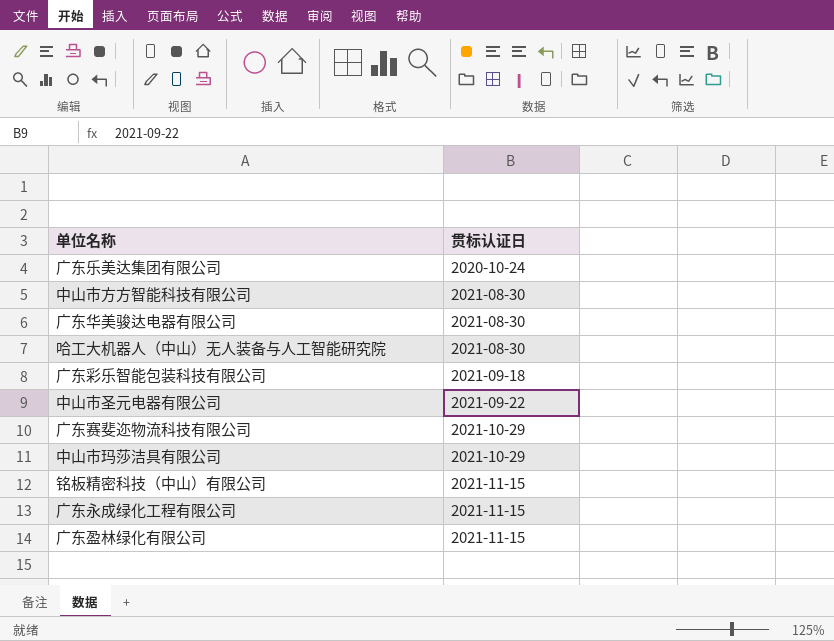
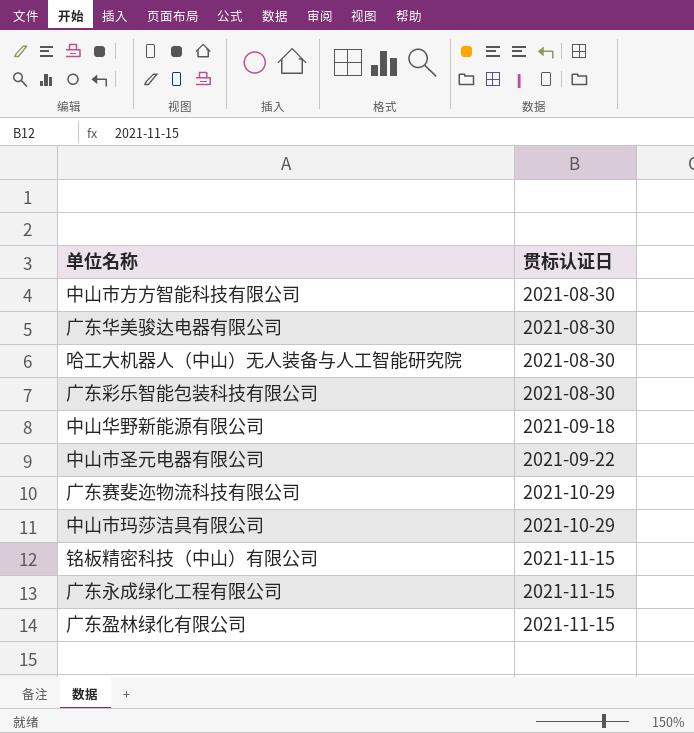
row 广东乐美达集团有限公司: 2020-10-24 -> none
广东彩乐智能包装科技有限公司 | 贯标认证日: 2021-09-18 -> 2021-08-30
row 中山华野新能源有限公司: none -> 2021-09-18

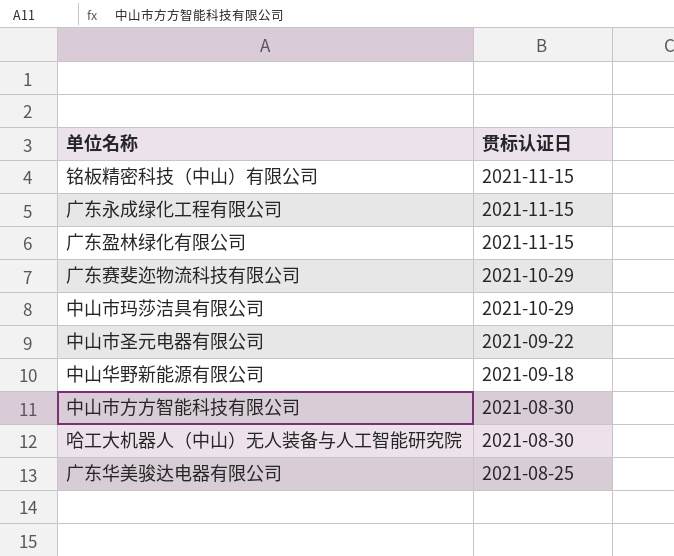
row order: 贯标认证日 ascending -> 贯标认证日 descending
row 广东彩乐智能包装科技有限公司: 2021-08-30 -> none
广东华美骏达电器有限公司 | 贯标认证日: 2021-08-30 -> 2021-08-25

